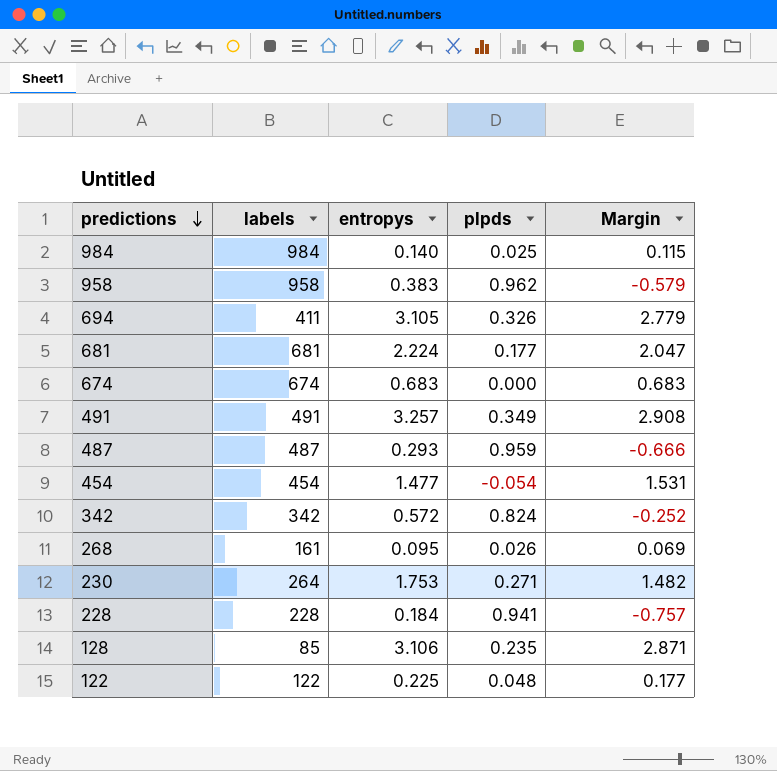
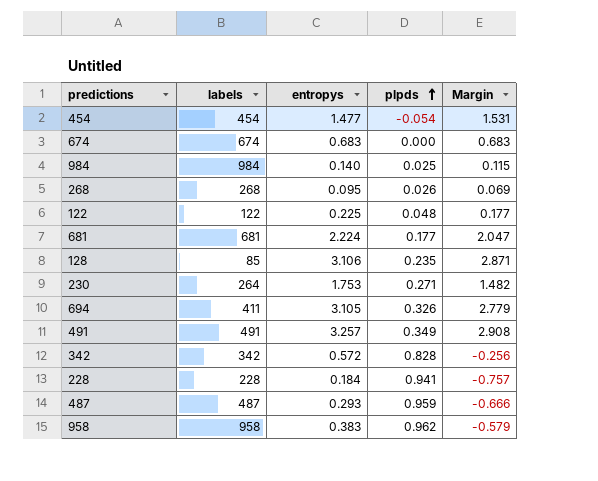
row order: predictions descending -> plpds ascending
268 | labels: 161 -> 268
342 | plpds: 0.824 -> 0.828
342 | Margin: -0.252 -> -0.256

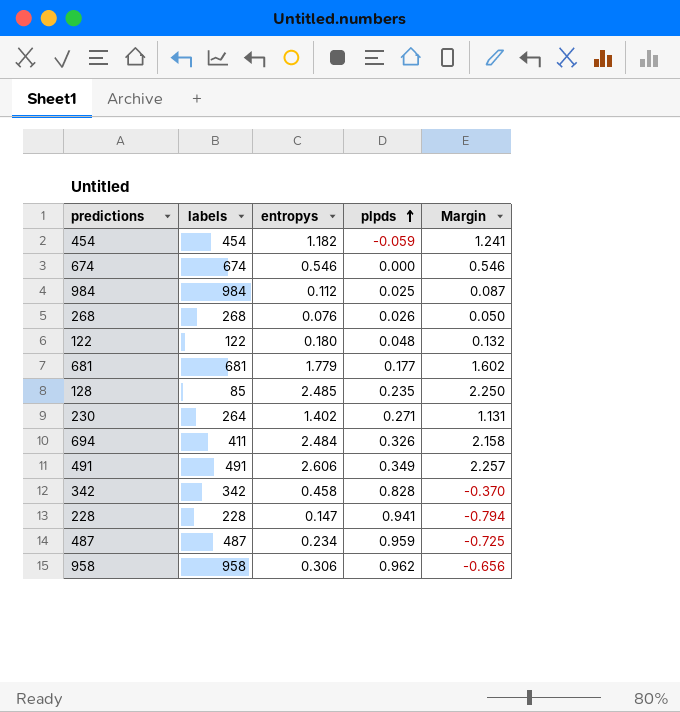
454 | entropys: 1.477 -> 1.182
454 | plpds: -0.054 -> -0.059
454 | Margin: 1.531 -> 1.241
674 | entropys: 0.683 -> 0.546
674 | Margin: 0.683 -> 0.546
984 | entropys: 0.140 -> 0.112
984 | Margin: 0.115 -> 0.087
268 | entropys: 0.095 -> 0.076
268 | Margin: 0.069 -> 0.050
122 | entropys: 0.225 -> 0.180
122 | Margin: 0.177 -> 0.132
681 | entropys: 2.224 -> 1.779
681 | Margin: 2.047 -> 1.602
128 | entropys: 3.106 -> 2.485
128 | Margin: 2.871 -> 2.250
230 | entropys: 1.753 -> 1.402
230 | Margin: 1.482 -> 1.131
694 | entropys: 3.105 -> 2.484
694 | Margin: 2.779 -> 2.158
491 | entropys: 3.257 -> 2.606
491 | Margin: 2.908 -> 2.257
342 | entropys: 0.572 -> 0.458
342 | Margin: -0.256 -> -0.370
228 | entropys: 0.184 -> 0.147
228 | Margin: -0.757 -> -0.794
487 | entropys: 0.293 -> 0.234
487 | Margin: -0.666 -> -0.725
958 | entropys: 0.383 -> 0.306
958 | Margin: -0.579 -> -0.656

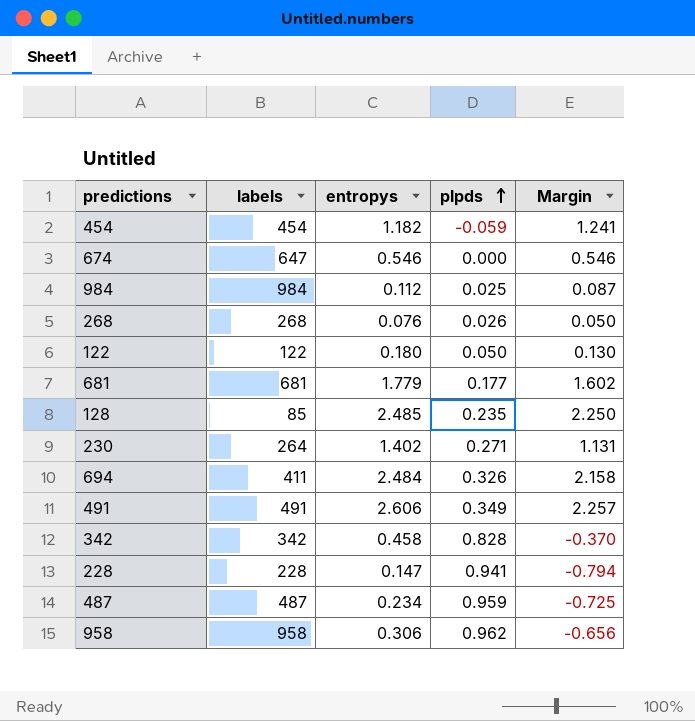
674 | labels: 674 -> 647
122 | plpds: 0.048 -> 0.050
122 | Margin: 0.132 -> 0.130

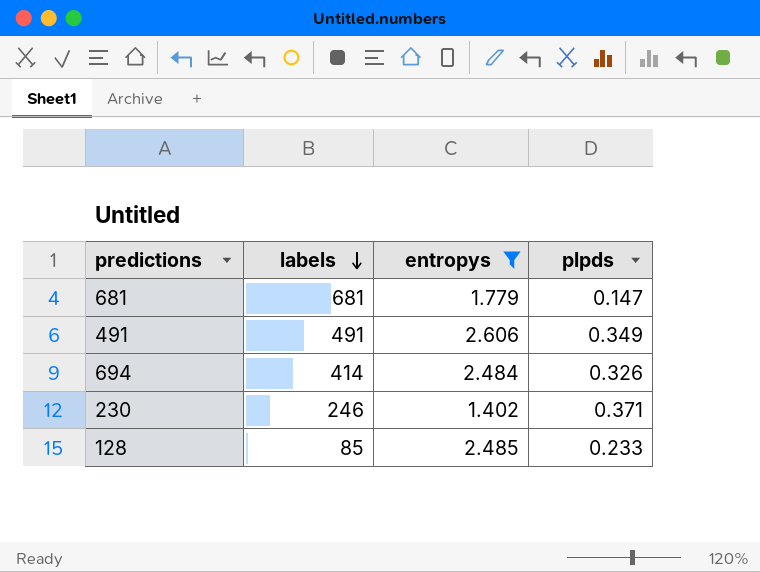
filter: none -> entropys >= 1.402
row order: plpds ascending -> labels descending
column Margin | formula: [entropys] - [plpds] -> none
681 | plpds: 0.177 -> 0.147
694 | labels: 411 -> 414
230 | labels: 264 -> 246
230 | plpds: 0.271 -> 0.371
128 | plpds: 0.235 -> 0.233

